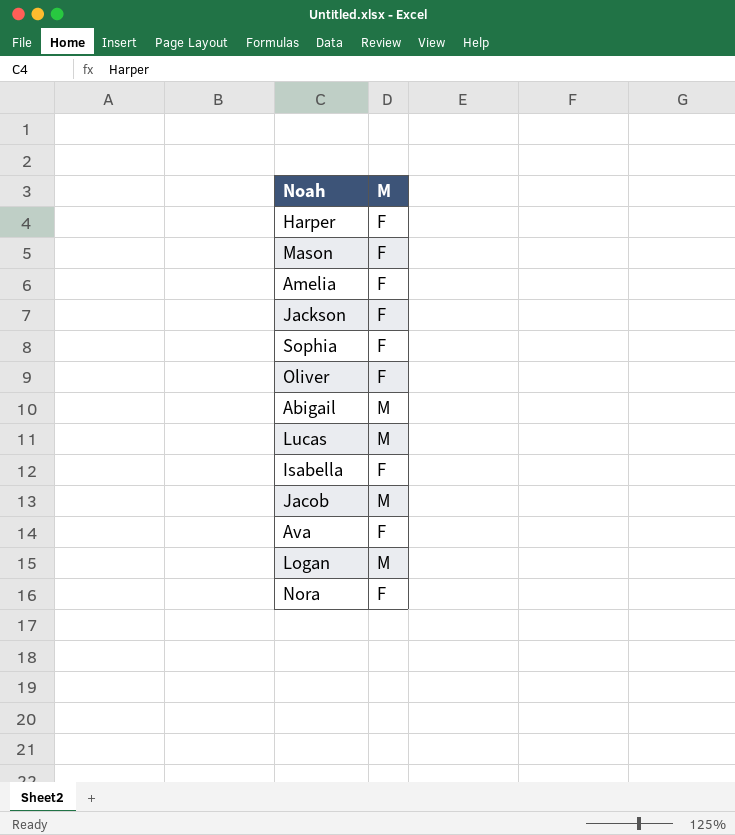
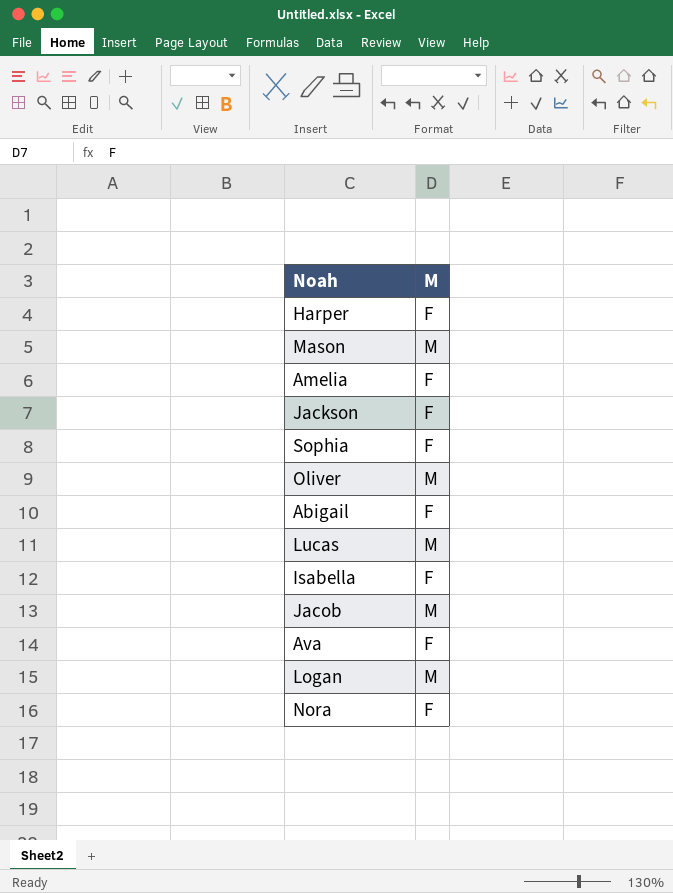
Mason | M: F -> M
Oliver | M: F -> M
Abigail | M: M -> F

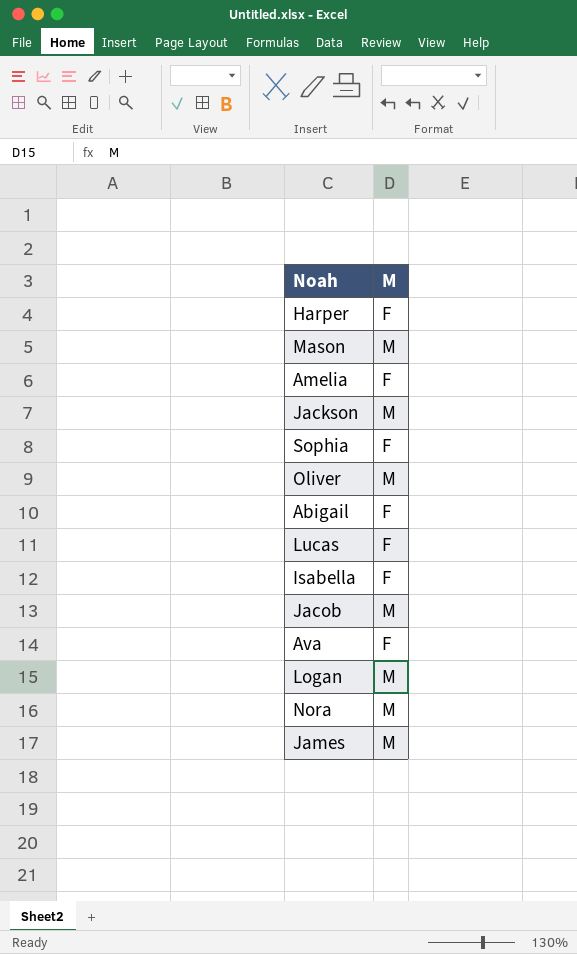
Jackson | M: F -> M
Lucas | M: M -> F
Nora | M: F -> M
row James: none -> M

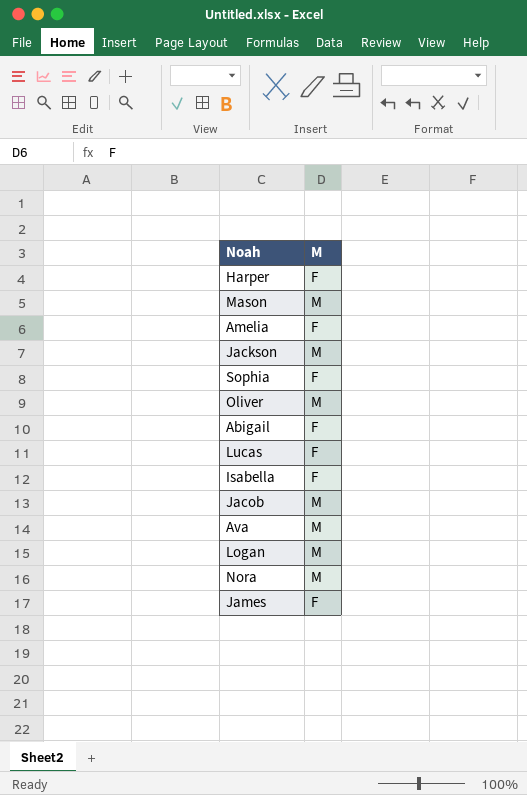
Ava | M: F -> M
James | M: M -> F

